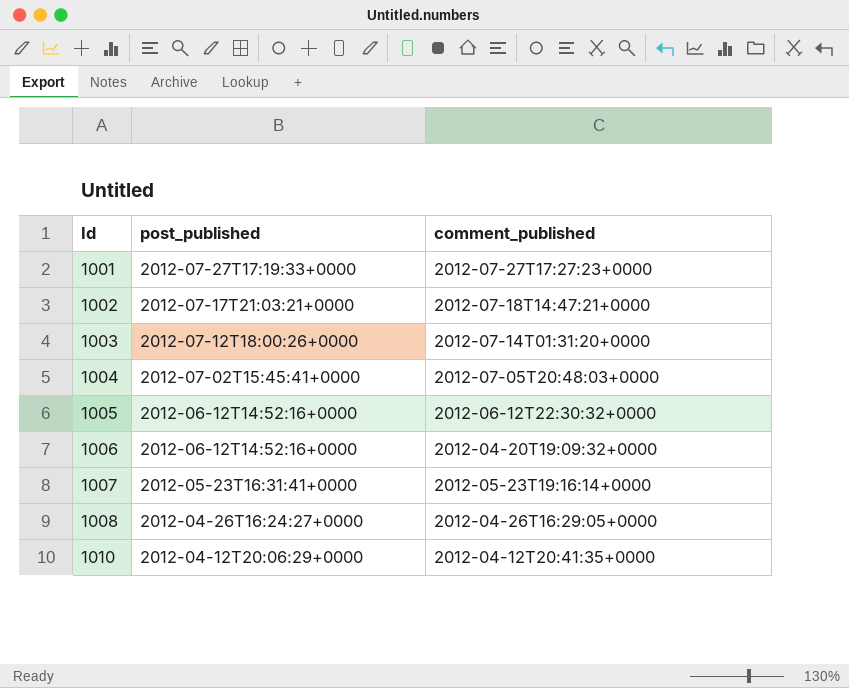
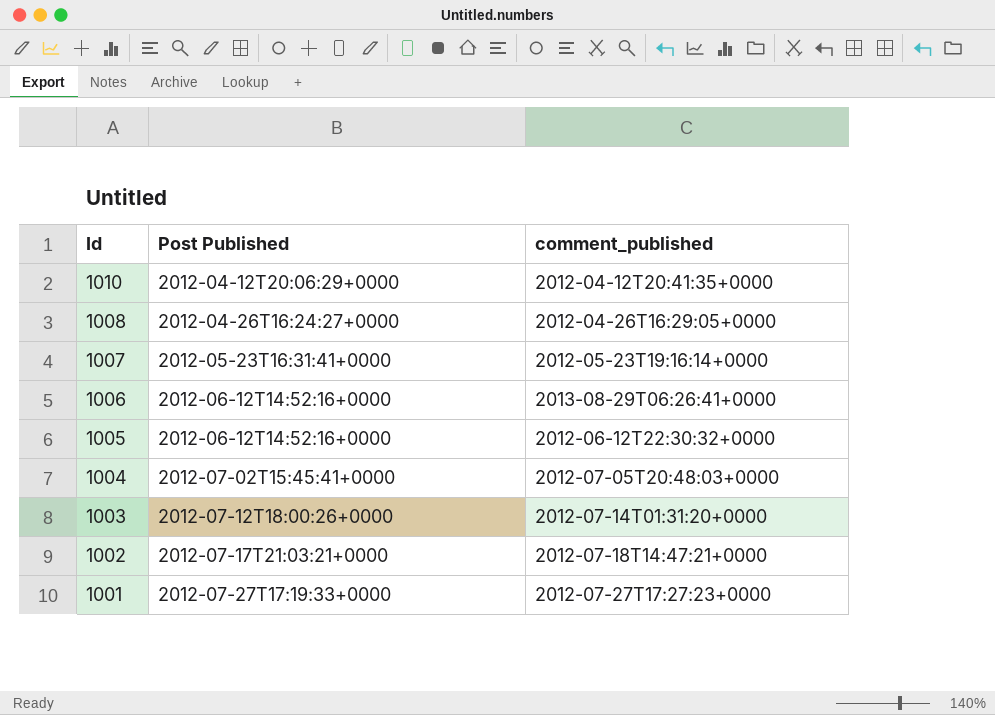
row order: Id ascending -> Id descending
column name: post_published -> Post Published
1006 | comment_published: 2012-04-20T19:09:32+0000 -> 2013-08-29T06:26:41+0000

